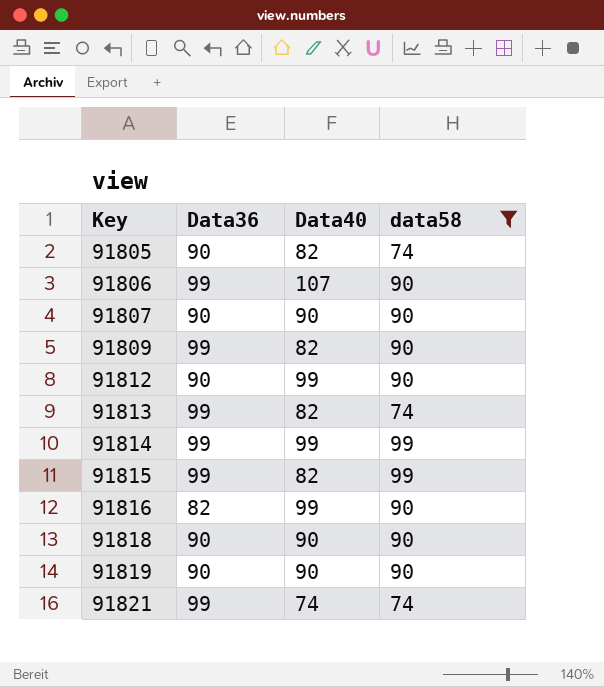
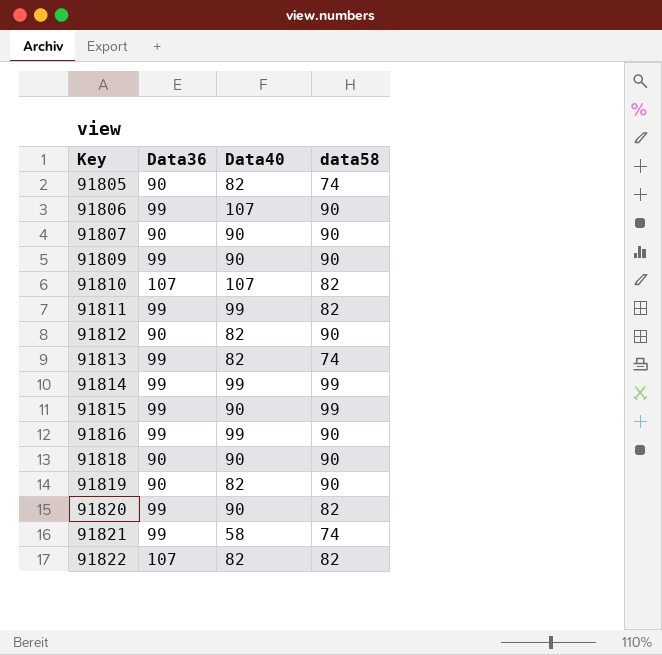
filter: data58 != 82 -> none
91809 | Data40: 82 -> 90
91812 | Data40: 99 -> 82
91815 | Data40: 82 -> 90
91816 | Data36: 82 -> 99
91819 | Data40: 90 -> 82
91821 | Data40: 74 -> 58

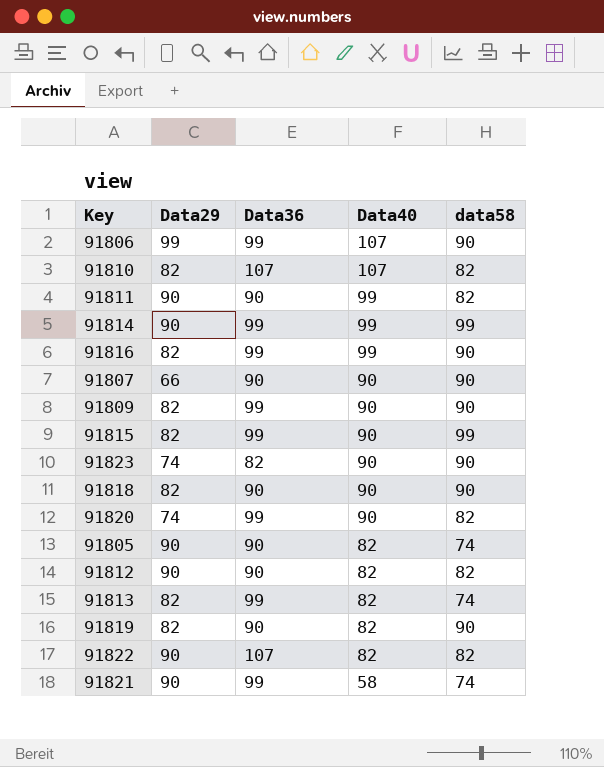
row order: Key ascending -> Data40 descending
column Data29 | position: none -> 2
91811 | Data36: 99 -> 90
row 91823: none -> 74 | 82 | 90 | 90
91812 | data58: 90 -> 82

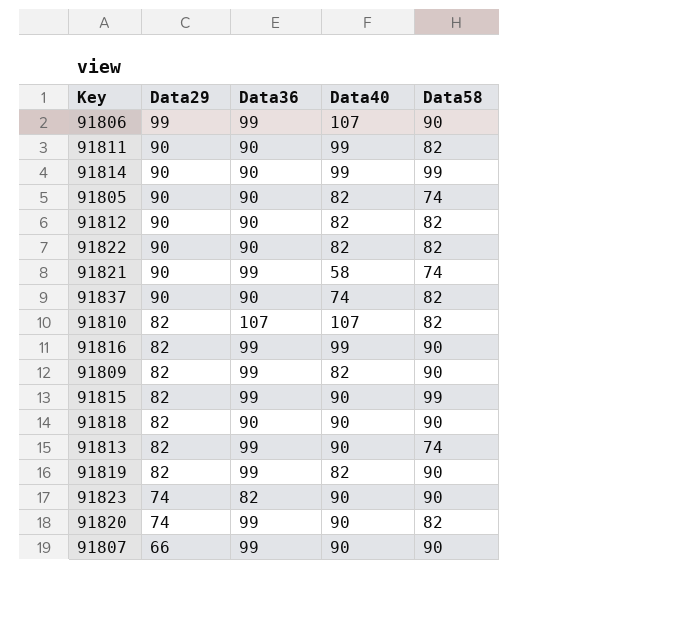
row order: Data40 descending -> Data29 descending
column name: data58 -> Data58
91814 | Data36: 99 -> 90
91822 | Data36: 107 -> 90
row 91837: none -> 90 | 90 | 74 | 82
91809 | Data40: 90 -> 82
91813 | Data40: 82 -> 90
91819 | Data36: 90 -> 99
91807 | Data36: 90 -> 99

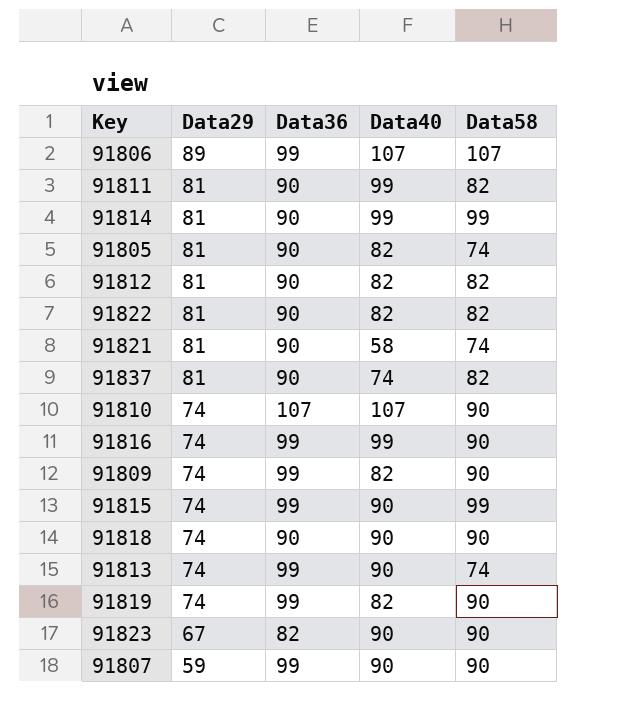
row 91820: 74 | 99 | 90 | 82 -> none
91806 | Data29: 99 -> 89
91806 | Data58: 90 -> 107
91811 | Data29: 90 -> 81
91814 | Data29: 90 -> 81
91805 | Data29: 90 -> 81
91812 | Data29: 90 -> 81
91822 | Data29: 90 -> 81
91821 | Data29: 90 -> 81
91821 | Data36: 99 -> 90
91837 | Data29: 90 -> 81
91810 | Data29: 82 -> 74
91810 | Data58: 82 -> 90
91816 | Data29: 82 -> 74
91809 | Data29: 82 -> 74
91815 | Data29: 82 -> 74
91818 | Data29: 82 -> 74
91813 | Data29: 82 -> 74
91819 | Data29: 82 -> 74
91823 | Data29: 74 -> 67
91807 | Data29: 66 -> 59

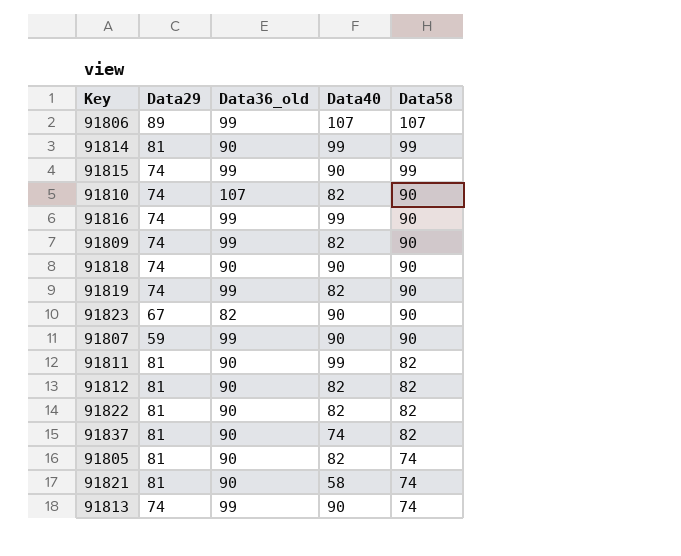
row order: Data29 descending -> Data58 descending
column name: Data36 -> Data36_old
91810 | Data40: 107 -> 82

